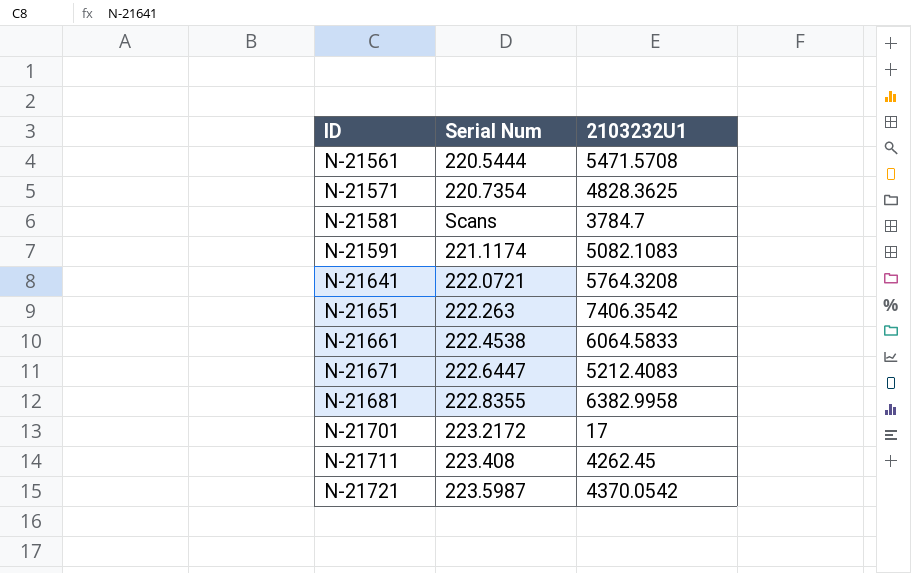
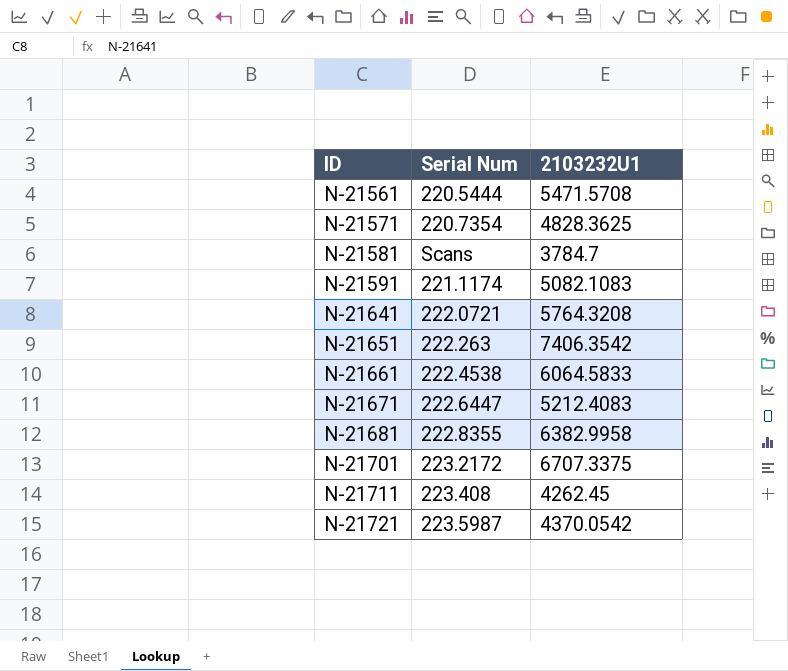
N-21701 | 2103232U1: 17 -> 6707.3375

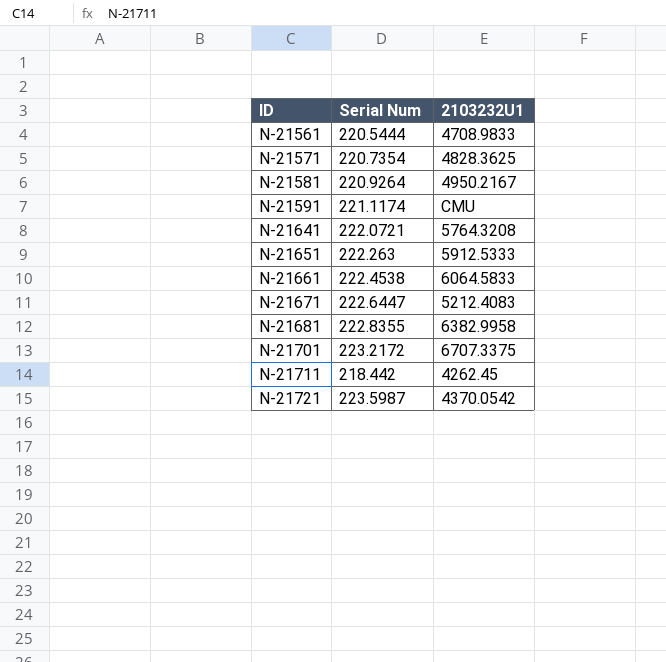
N-21561 | 2103232U1: 5471.5708 -> 4708.9833
N-21581 | Serial Num: Scans -> 220.9264
N-21581 | 2103232U1: 3784.7 -> 4950.2167
N-21591 | 2103232U1: 5082.1083 -> CMU
N-21651 | 2103232U1: 7406.3542 -> 5912.5333
N-21711 | Serial Num: 223.408 -> 218.442

